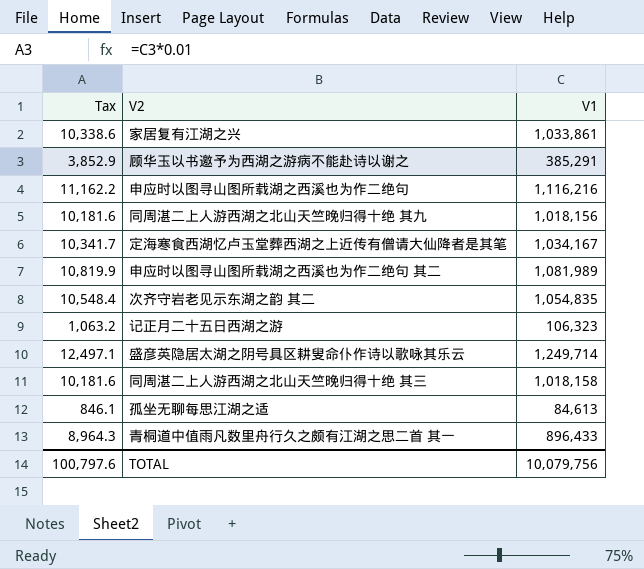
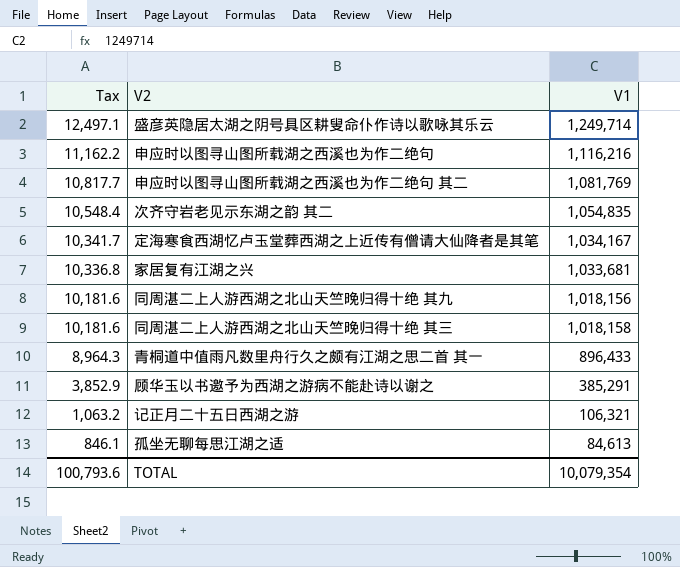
row order: none -> Tax descending
申应时以图寻山图所载湖之西溪也为作二绝句 其二 | Tax: 10,819.9 -> 10,817.7
申应时以图寻山图所载湖之西溪也为作二绝句 其二 | V1: 1,081,989 -> 1,081,769
家居复有江湖之兴 | Tax: 10,338.6 -> 10,336.8
家居复有江湖之兴 | V1: 1,033,861 -> 1,033,681
记正月二十五日西湖之游 | V1: 106,323 -> 106,321
TOTAL | Tax: 100,797.6 -> 100,793.6
TOTAL | V1: 10,079,756 -> 10,079,354

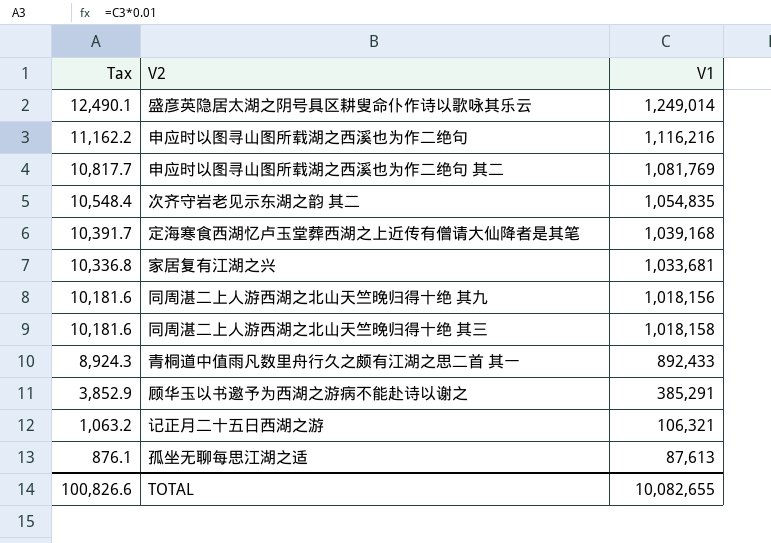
盛彦英隐居太湖之阴号具区耕叟命仆作诗以歌咏其乐云 | Tax: 12,497.1 -> 12,490.1
盛彦英隐居太湖之阴号具区耕叟命仆作诗以歌咏其乐云 | V1: 1,249,714 -> 1,249,014
定海寒食西湖忆卢玉堂葬西湖之上近传有僧请大仙降者是其笔 | Tax: 10,341.7 -> 10,391.7
定海寒食西湖忆卢玉堂葬西湖之上近传有僧请大仙降者是其笔 | V1: 1,034,167 -> 1,039,168
青桐道中值雨凡数里舟行久之颇有江湖之思二首 其一 | Tax: 8,964.3 -> 8,924.3
青桐道中值雨凡数里舟行久之颇有江湖之思二首 其一 | V1: 896,433 -> 892,433
孤坐无聊每思江湖之适 | Tax: 846.1 -> 876.1
孤坐无聊每思江湖之适 | V1: 84,613 -> 87,613
TOTAL | Tax: 100,793.6 -> 100,826.6
TOTAL | V1: 10,079,354 -> 10,082,655

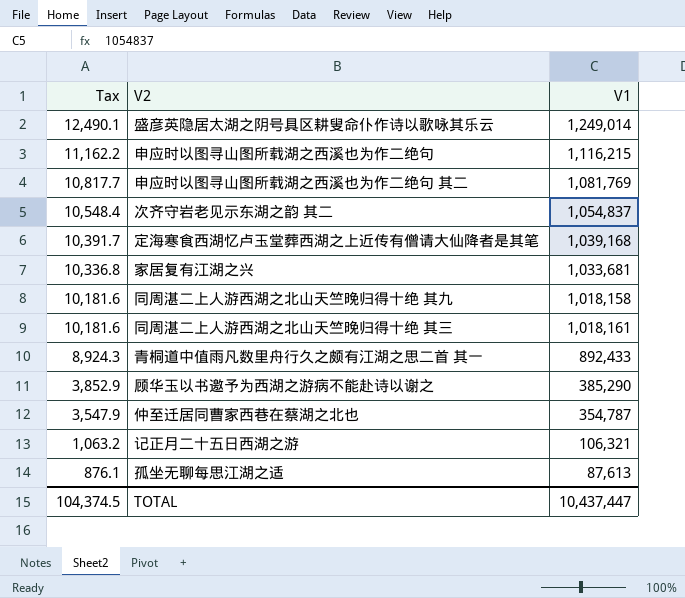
申应时以图寻山图所载湖之西溪也为作二绝句 | V1: 1,116,216 -> 1,116,215
次齐守岩老见示东湖之韵 其二 | V1: 1,054,835 -> 1,054,837
同周湛二上人游西湖之北山天竺晚归得十绝 其九 | V1: 1,018,156 -> 1,018,158
同周湛二上人游西湖之北山天竺晚归得十绝 其三 | V1: 1,018,158 -> 1,018,161
顾华玉以书邀予为西湖之游病不能赴诗以谢之 | V1: 385,291 -> 385,290
row 仲至迁居同曹家西巷在蔡湖之北也: none -> 3,547.9 | 354,787
TOTAL | Tax: 100,826.6 -> 104,374.5
TOTAL | V1: 10,082,655 -> 10,437,447

